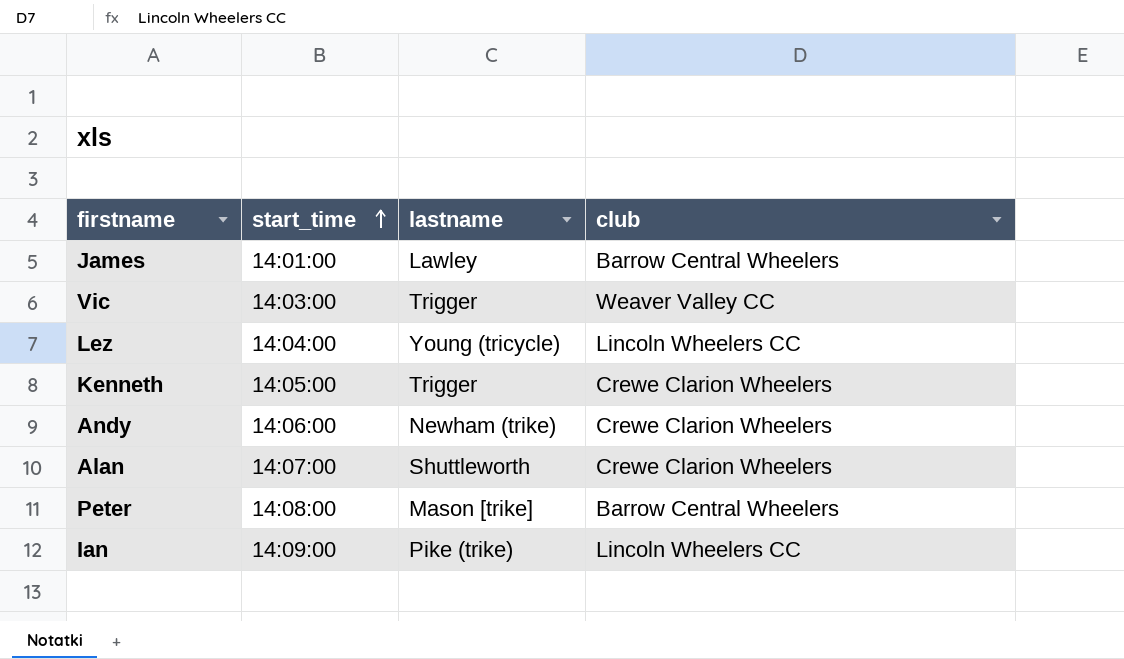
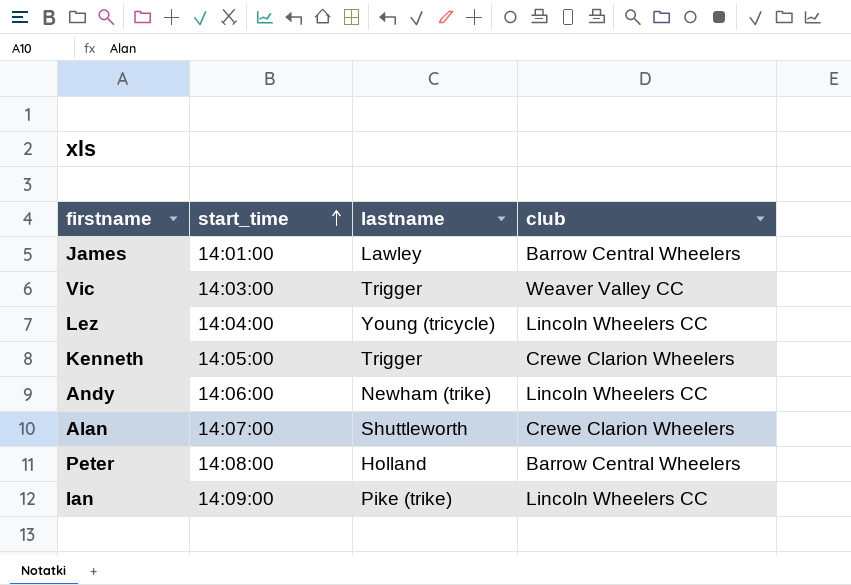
Andy | club: Crewe Clarion Wheelers -> Lincoln Wheelers CC
Peter | lastname: Mason [trike] -> Holland

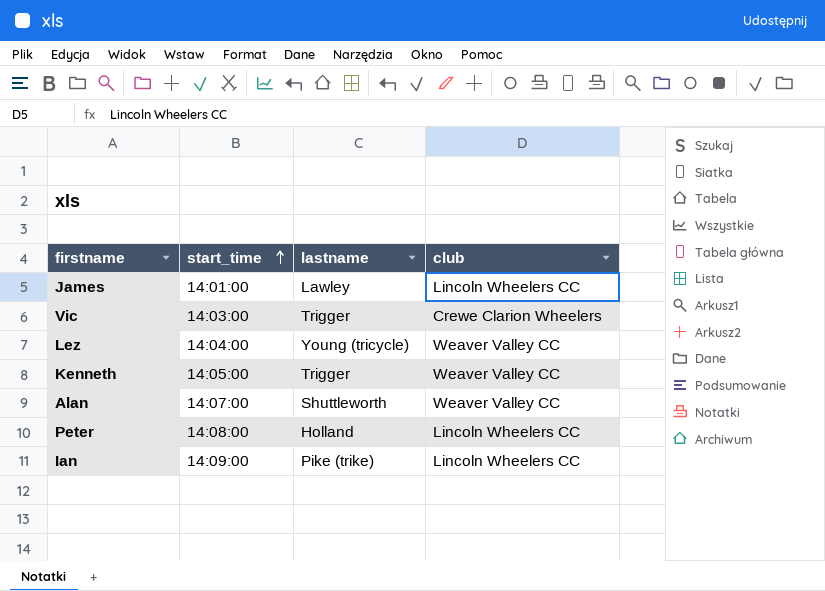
row Andy: 14:06:00 | Newham (trike) | Lincoln Wheelers CC -> none
James | club: Barrow Central Wheelers -> Lincoln Wheelers CC
Vic | club: Weaver Valley CC -> Crewe Clarion Wheelers
Lez | club: Lincoln Wheelers CC -> Weaver Valley CC
Kenneth | club: Crewe Clarion Wheelers -> Weaver Valley CC
Alan | club: Crewe Clarion Wheelers -> Weaver Valley CC
Peter | club: Barrow Central Wheelers -> Lincoln Wheelers CC

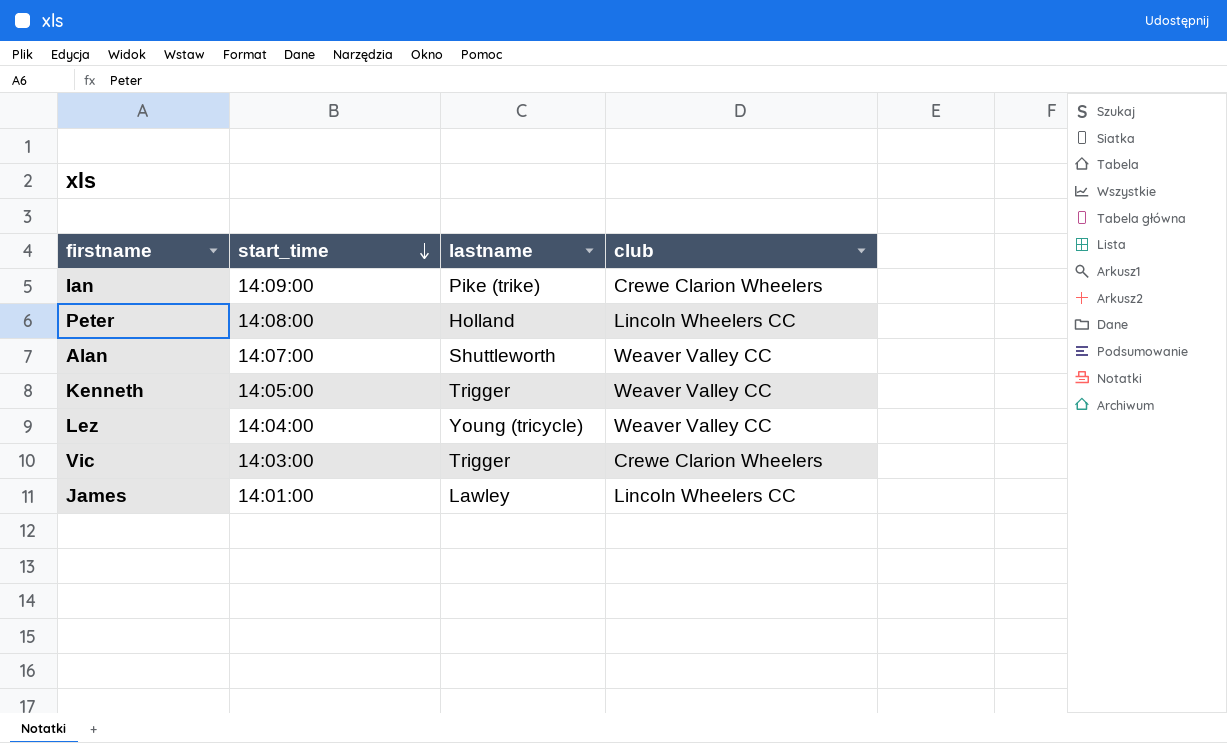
row order: start_time ascending -> start_time descending
Ian | club: Lincoln Wheelers CC -> Crewe Clarion Wheelers

